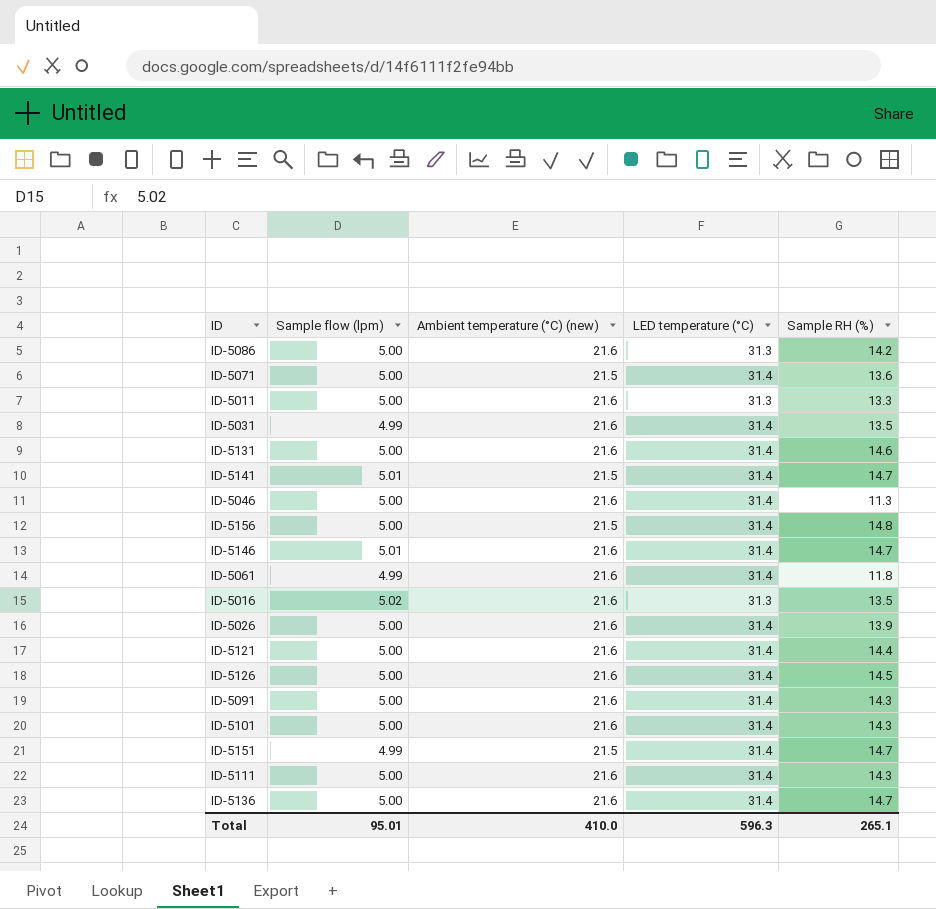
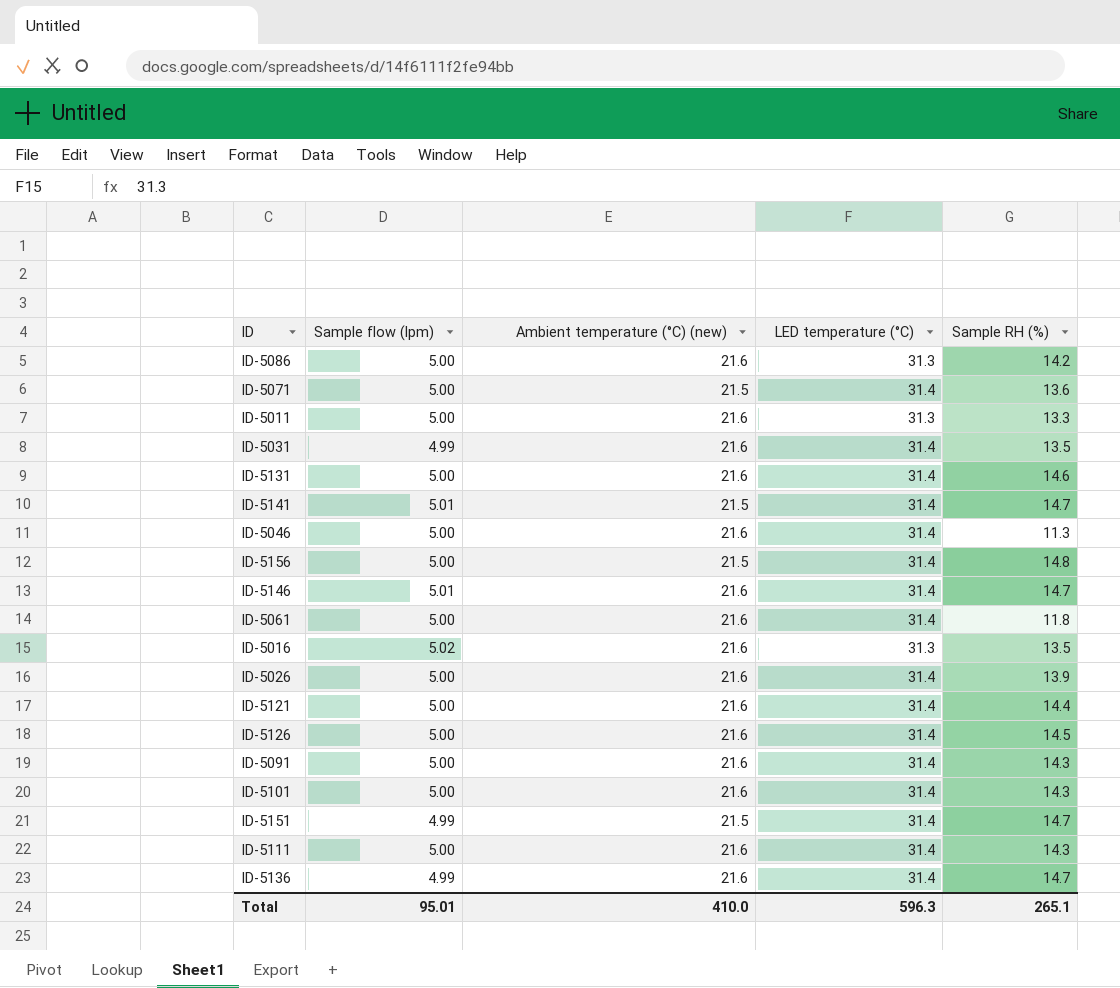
ID-5061 | Sample flow (lpm): 4.99 -> 5.00
ID-5136 | Sample flow (lpm): 5.00 -> 4.99

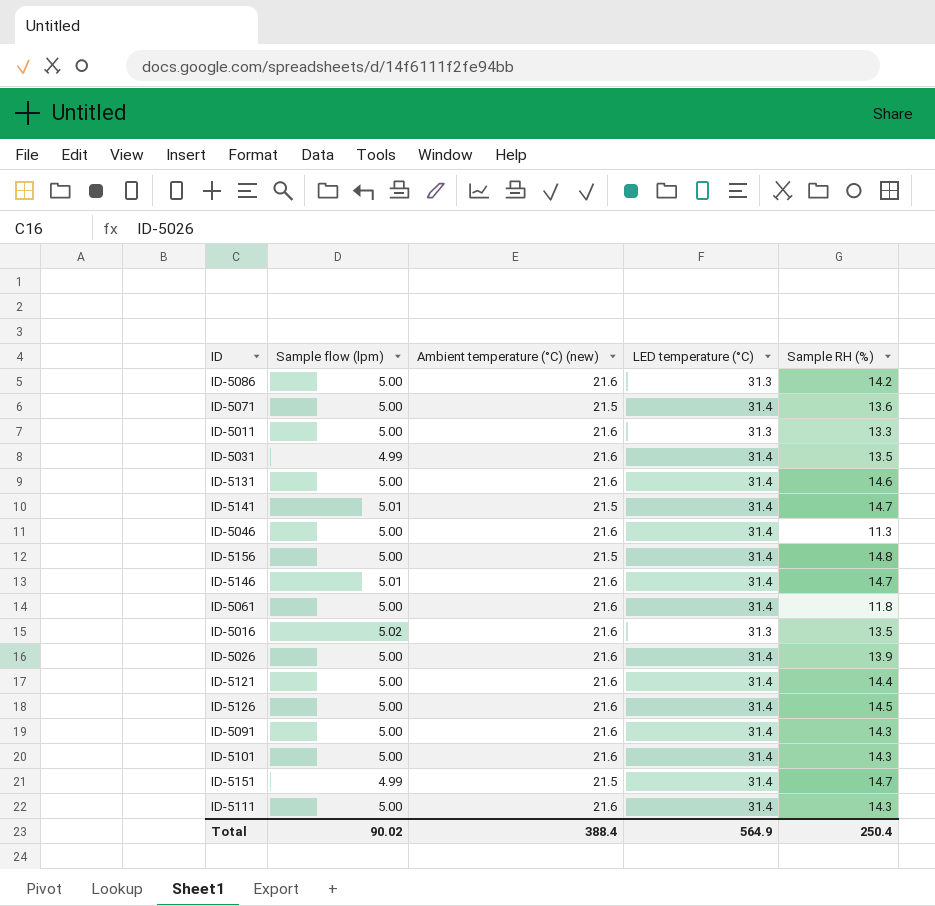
row ID-5136: 4.99 | 21.6 | 31.4 | 14.7 -> none
Total | Sample flow (lpm): 95.01 -> 90.02
Total | Ambient temperature (°C) (new): 410.0 -> 388.4
Total | LED temperature (°C): 596.3 -> 564.9
Total | Sample RH (%): 265.1 -> 250.4

